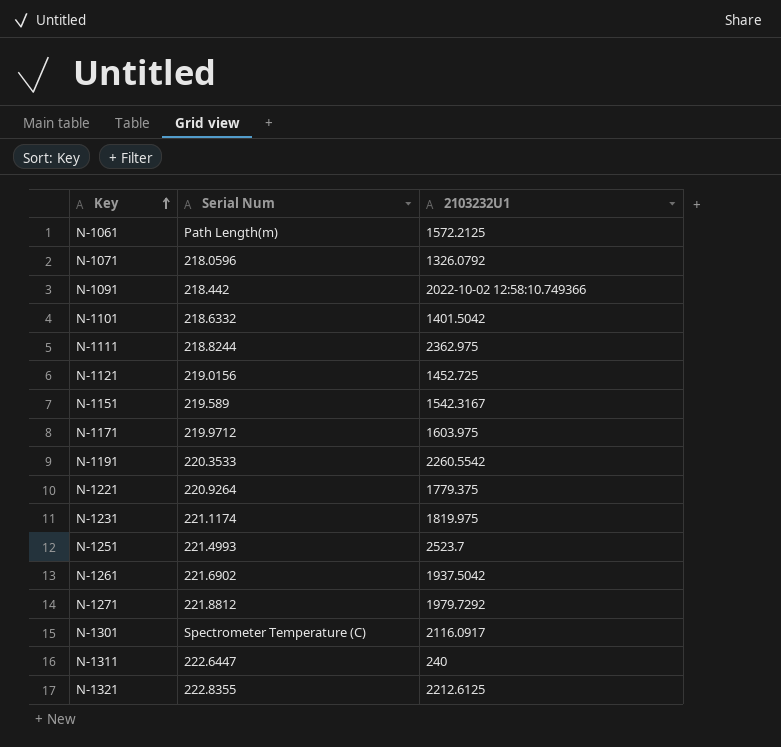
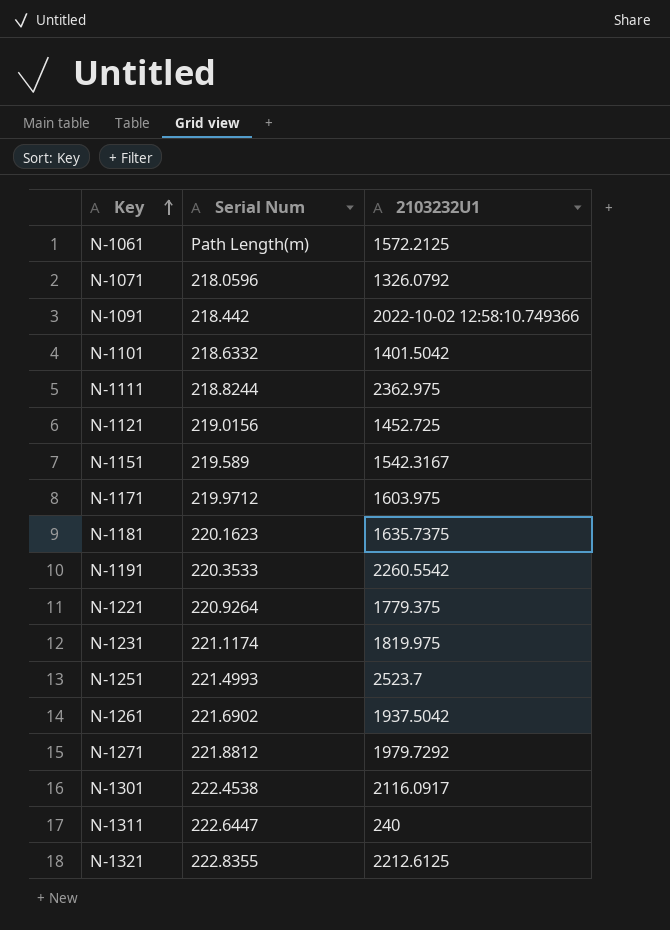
row N-1181: none -> 220.1623 | 1635.7375
N-1301 | Serial Num: Spectrometer Temperature (C) -> 222.4538

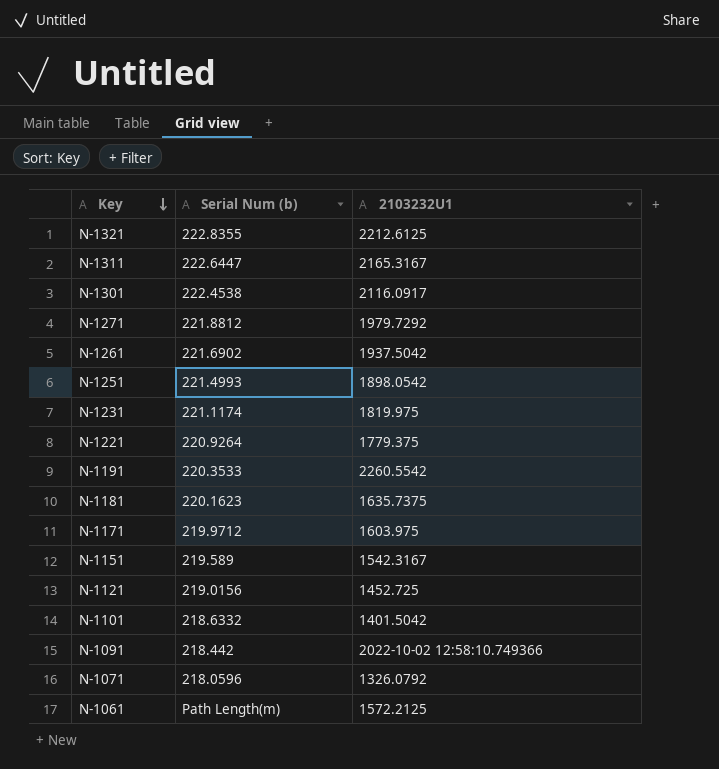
row order: Key ascending -> Key descending
column name: Serial Num -> Serial Num (b)
row N-1111: 218.8244 | 2362.975 -> none
N-1311 | 2103232U1: 240 -> 2165.3167
N-1251 | 2103232U1: 2523.7 -> 1898.0542

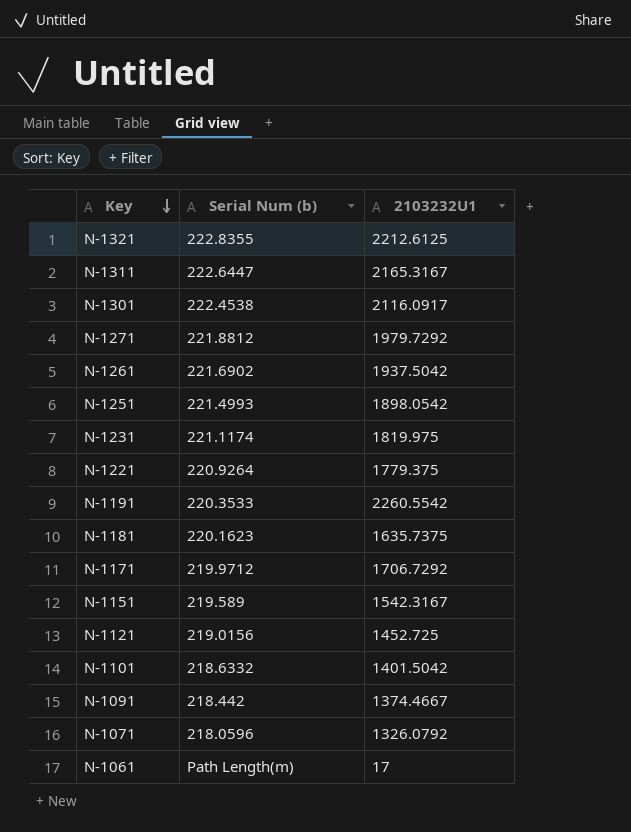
N-1171 | 2103232U1: 1603.975 -> 1706.7292
N-1091 | 2103232U1: 2022-10-02 12:58:10.749366 -> 1374.4667
N-1061 | 2103232U1: 1572.2125 -> 17

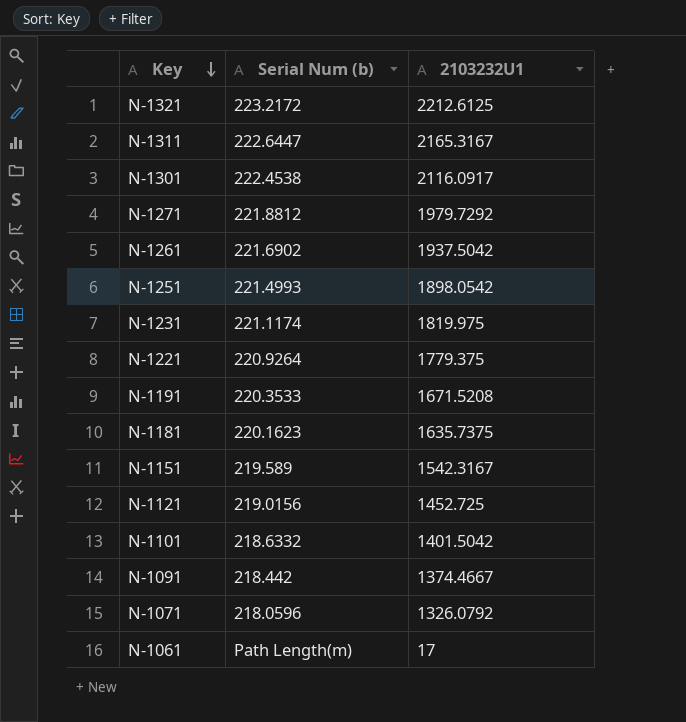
row N-1171: 219.9712 | 1706.7292 -> none
N-1321 | Serial Num (b): 222.8355 -> 223.2172
N-1191 | 2103232U1: 2260.5542 -> 1671.5208

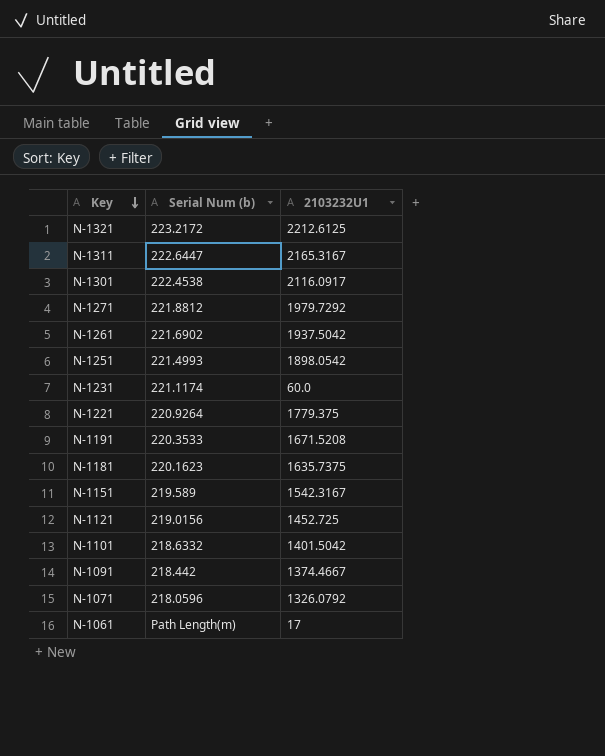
N-1231 | 2103232U1: 1819.975 -> 60.0

